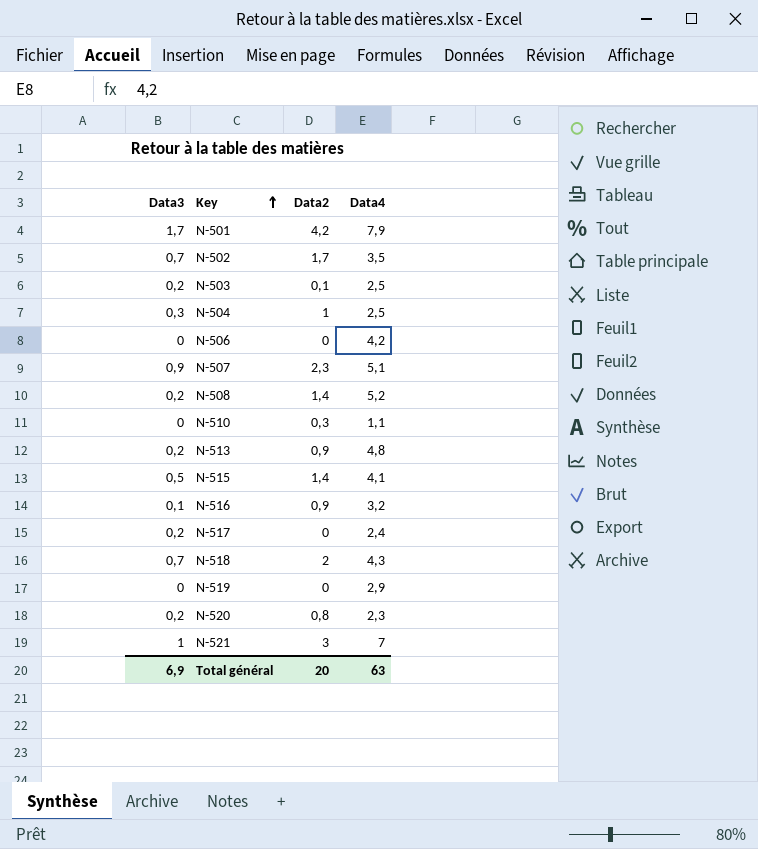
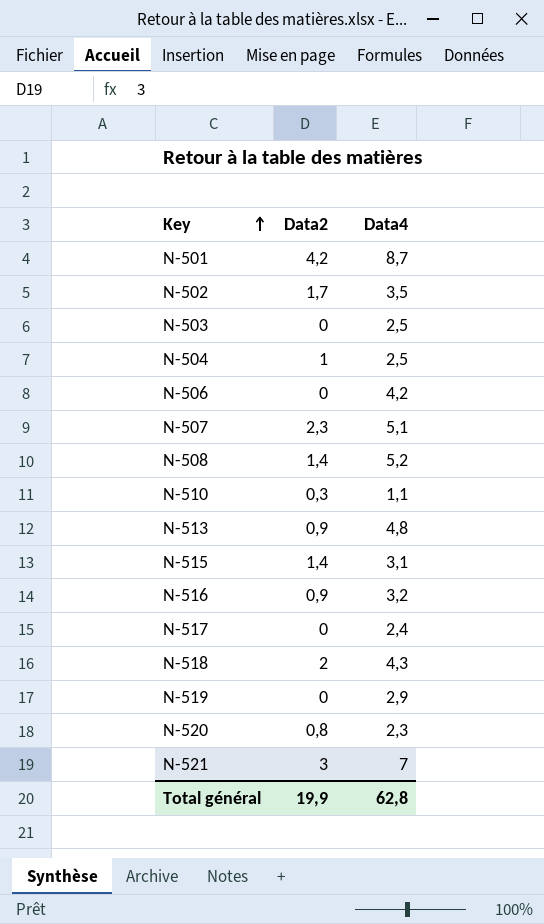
column Data3 | position: 1 -> none
N-501 | Data4: 7,9 -> 8,7
N-503 | Data2: 0,1 -> 0
N-515 | Data4: 4,1 -> 3,1
Total général | Data2: 20 -> 19,9
Total général | Data4: 63 -> 62,8

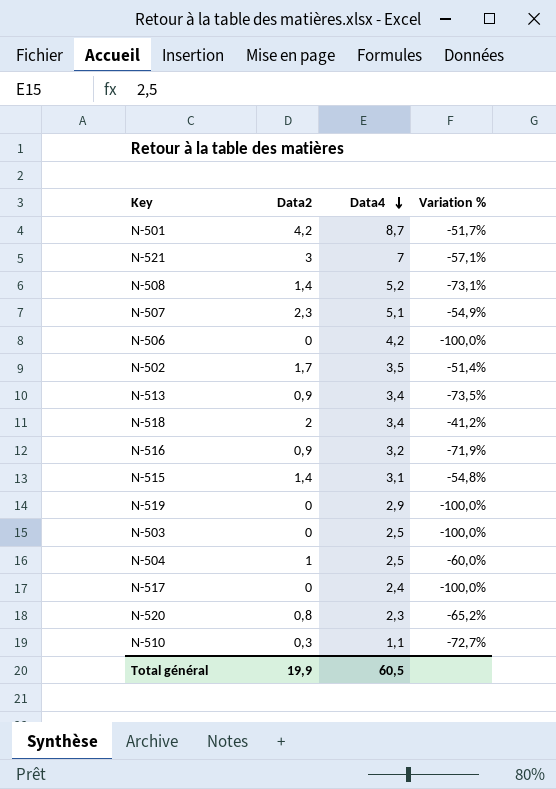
row order: Key ascending -> Data4 descending
column Variation % | formula: none -> ([Data2] - [Data4]) / [Data4]
N-513 | Data4: 4,8 -> 3,4
N-518 | Data4: 4,3 -> 3,4
Total général | Data4: 62,8 -> 60,5

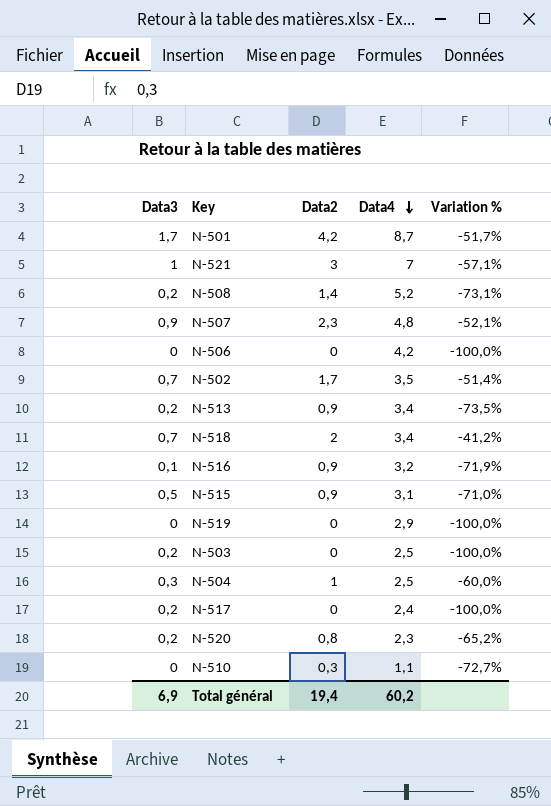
column Data3 | position: none -> 1
N-507 | Data4: 5,1 -> 4,8
N-507 | Variation %: -54,9% -> -52,1%
N-515 | Data2: 1,4 -> 0,9
N-515 | Variation %: -54,8% -> -71,0%
Total général | Data2: 19,9 -> 19,4
Total général | Data4: 60,5 -> 60,2

